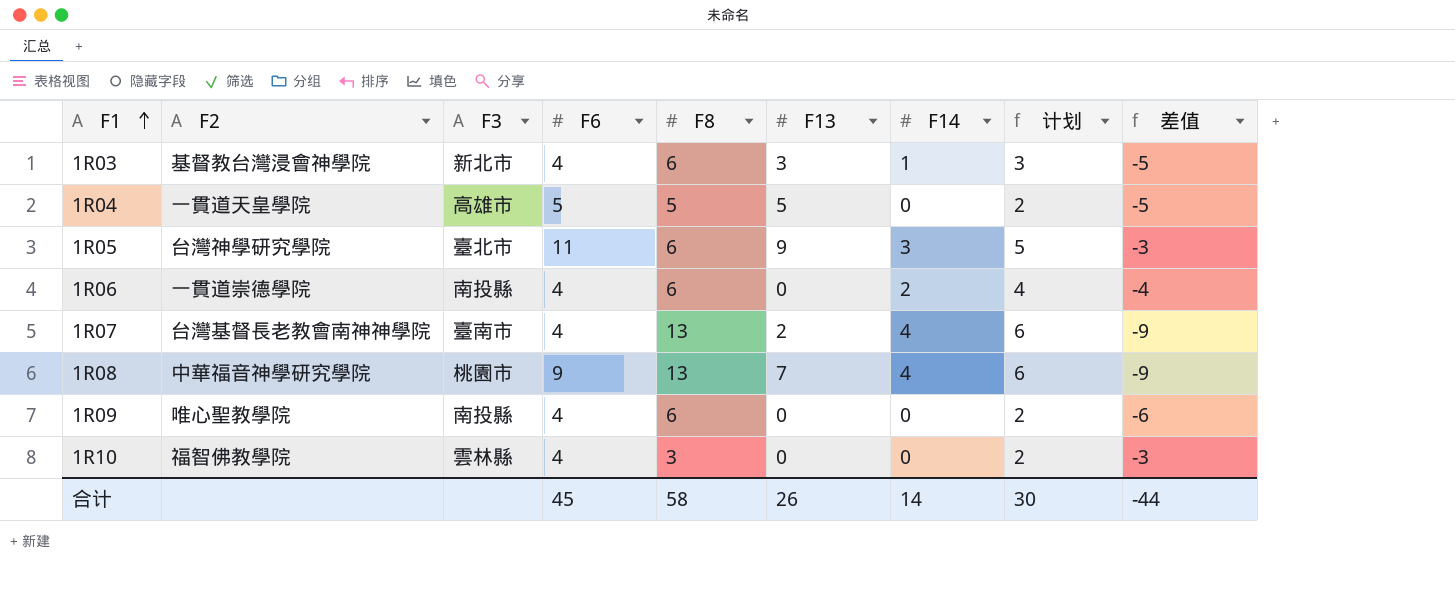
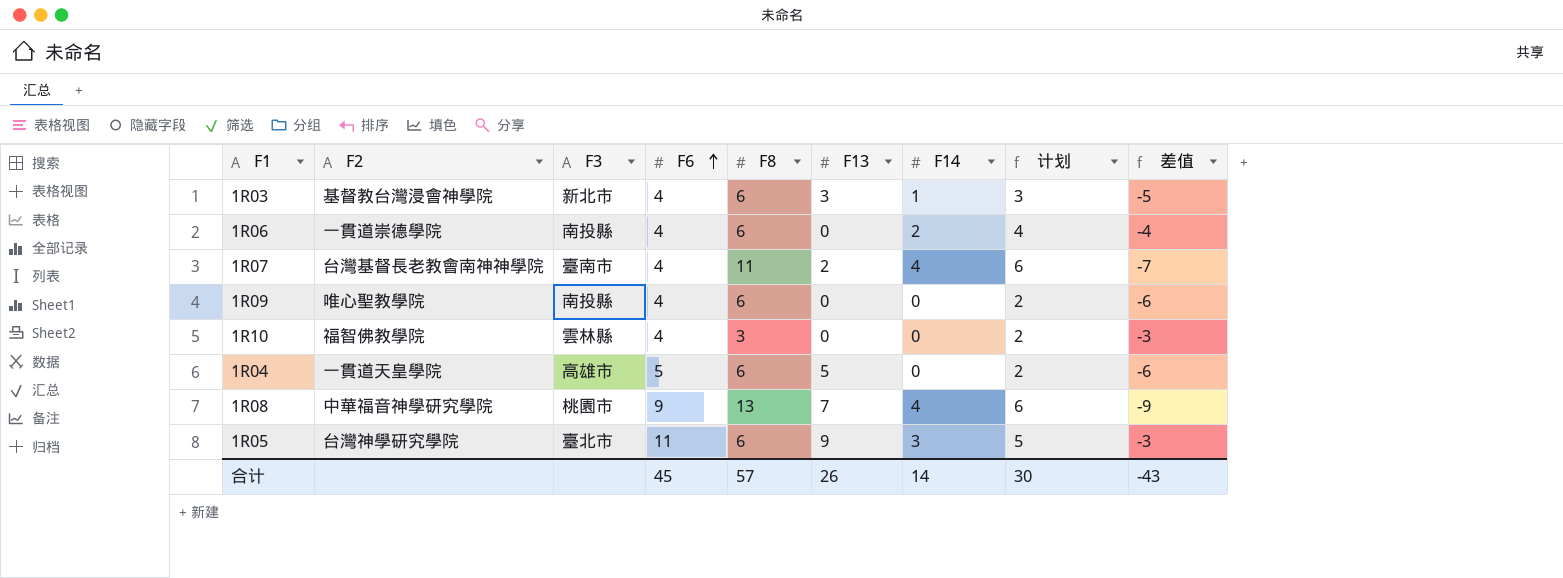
row order: F1 ascending -> F6 ascending
1R07 | F8: 13 -> 11
1R07 | 差值: -9 -> -7
1R04 | F8: 5 -> 6
1R04 | 差值: -5 -> -6
合计 | F8: 58 -> 57
合计 | 差值: -44 -> -43

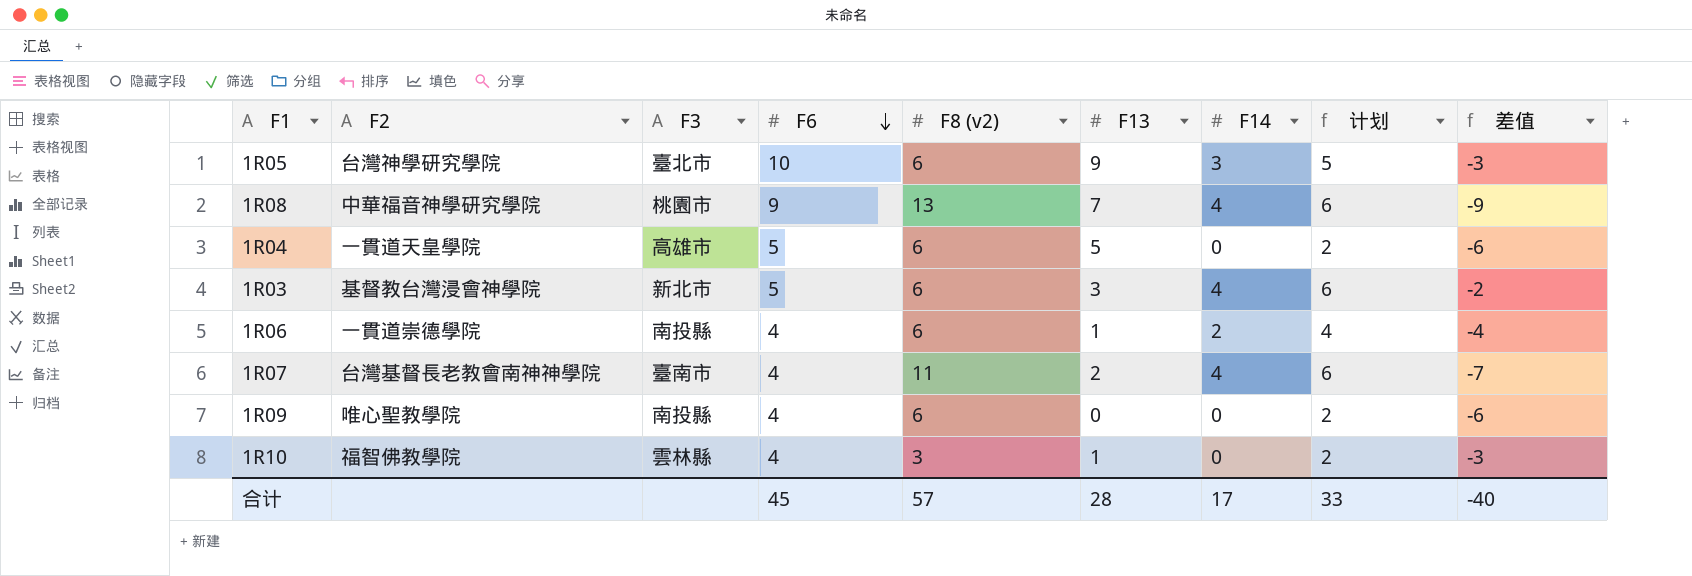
row order: F6 ascending -> F6 descending
column name: F8 -> F8 (v2)
1R05 | F6: 11 -> 10
1R03 | F6: 4 -> 5
1R03 | F14: 1 -> 4
1R03 | 计划: 3 -> 6
1R03 | 差值: -5 -> -2
1R06 | F13: 0 -> 1
1R10 | F13: 0 -> 1
合计 | F13: 26 -> 28
合计 | F14: 14 -> 17
合计 | 计划: 30 -> 33
合计 | 差值: -43 -> -40

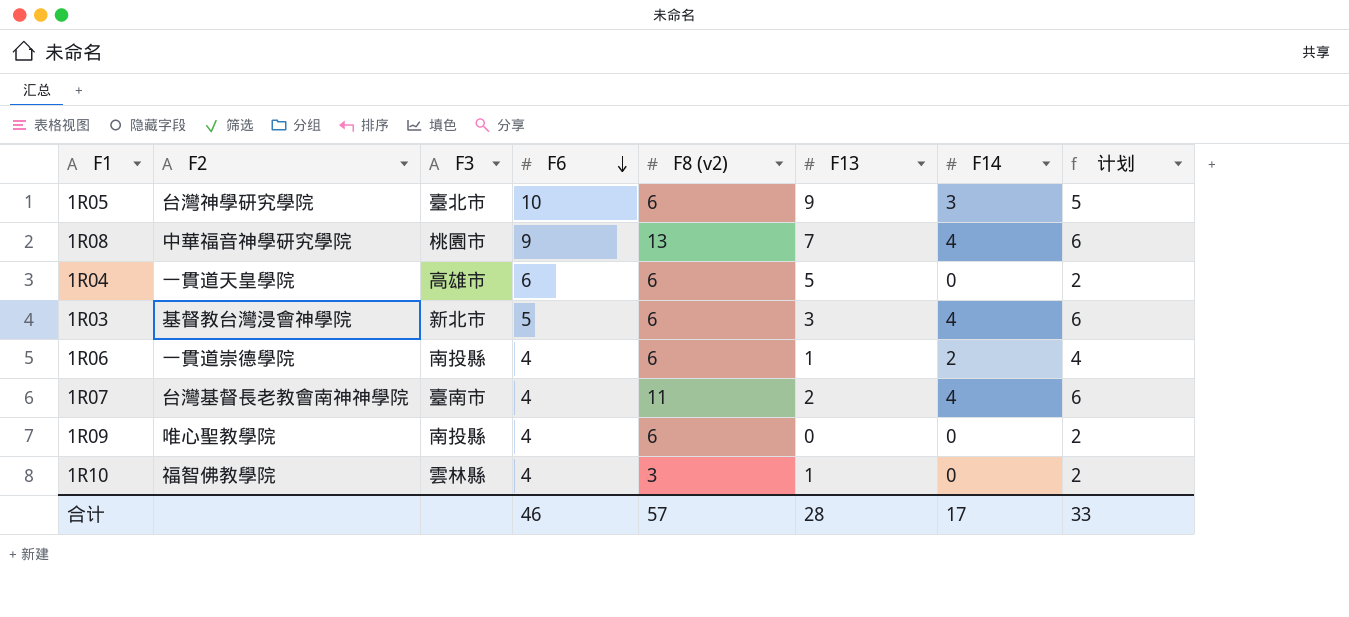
column 差值 | formula: [F14] - [F8 (v2)] -> none
1R04 | F6: 5 -> 6
合计 | F6: 45 -> 46

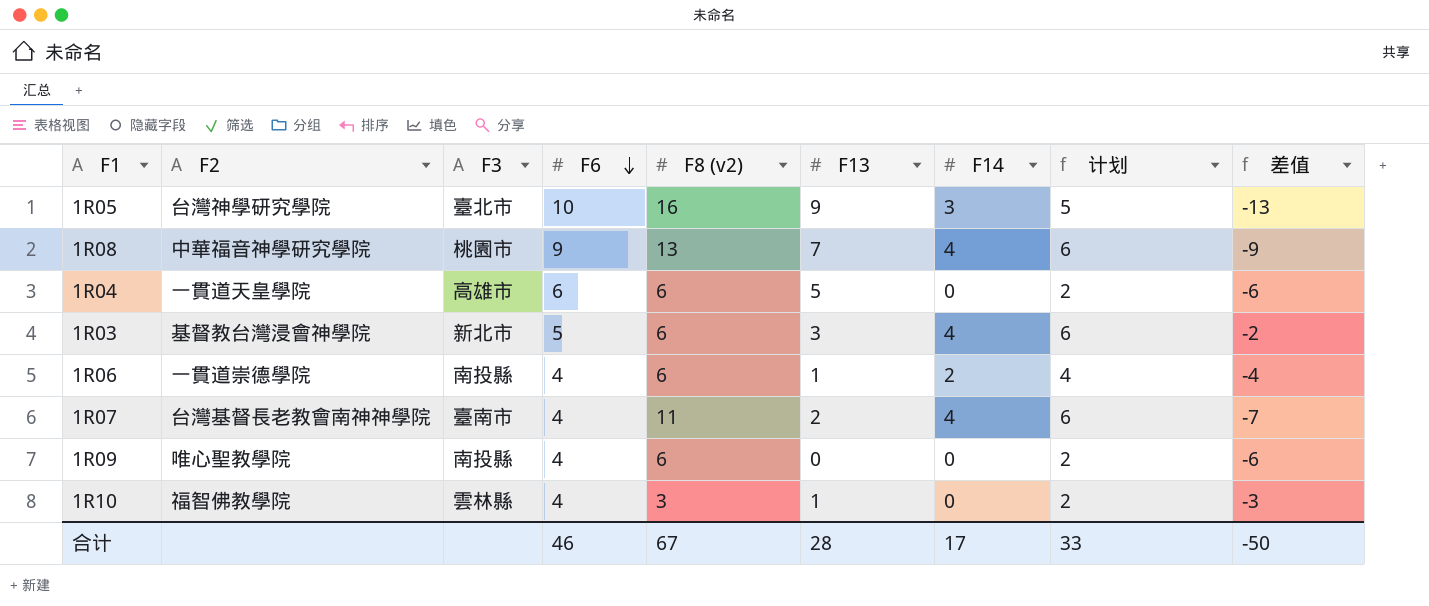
column 差值 | formula: none -> [F14] - [F8 (v2)]
1R05 | F8 (v2): 6 -> 16
合计 | F8 (v2): 57 -> 67

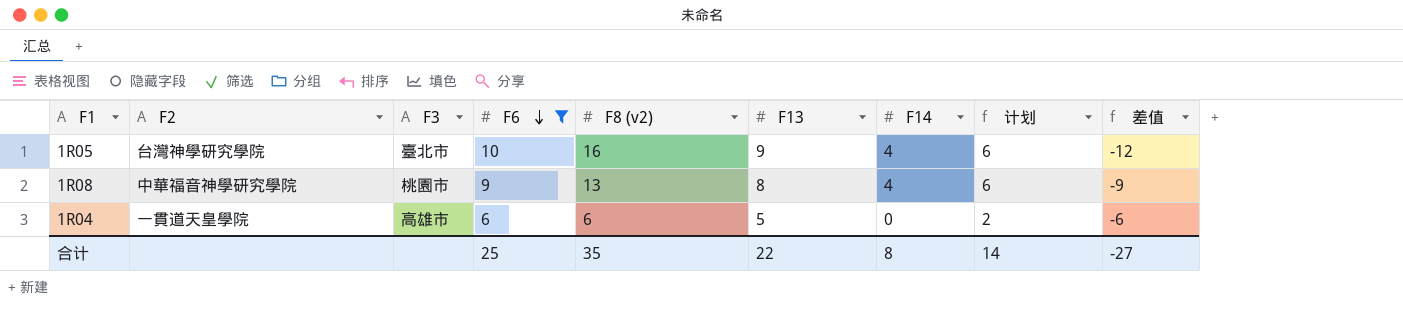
filter: none -> F6 >= 6
1R05 | F14: 3 -> 4
1R05 | 计划: 5 -> 6
1R05 | 差值: -13 -> -12
1R08 | F13: 7 -> 8
合计 | F6: 46 -> 25
合计 | F8 (v2): 67 -> 35
合计 | F13: 28 -> 22
合计 | F14: 17 -> 8
合计 | 计划: 33 -> 14
合计 | 差值: -50 -> -27

